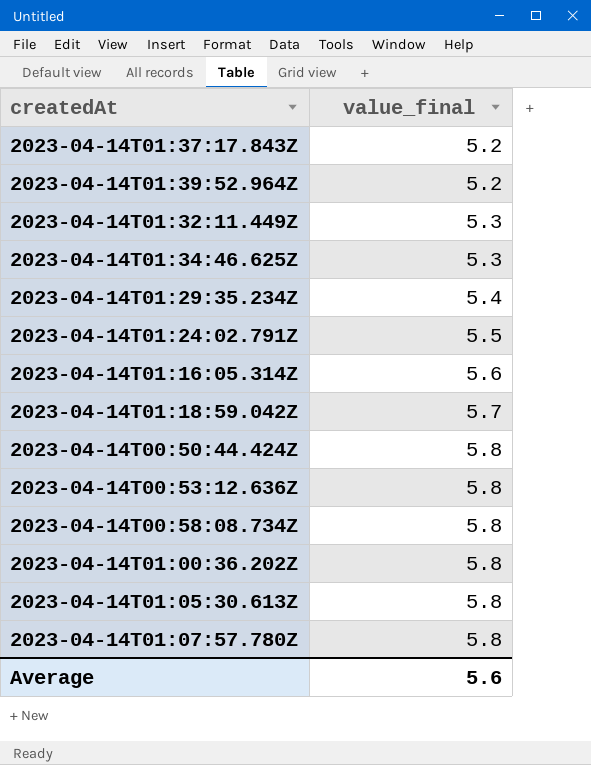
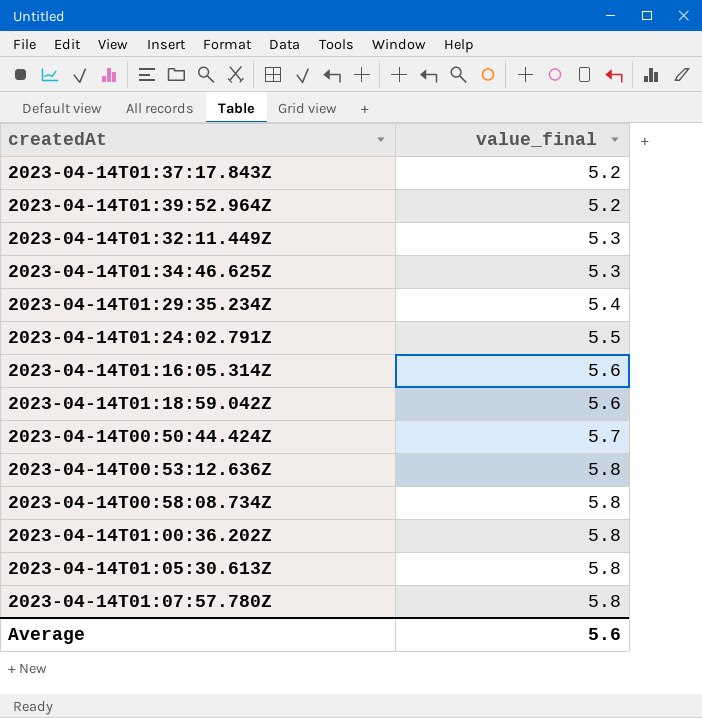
2023-04-14T01:18:59.042Z | value_final: 5.7 -> 5.6
2023-04-14T00:50:44.424Z | value_final: 5.8 -> 5.7

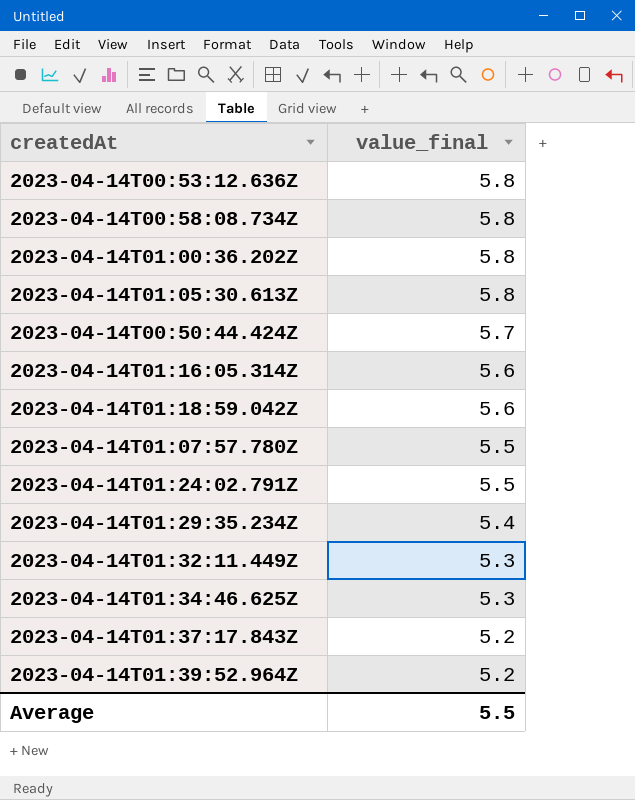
row order: value_final ascending -> value_final descending
2023-04-14T01:07:57.780Z | value_final: 5.8 -> 5.5
Average | value_final: 5.6 -> 5.5

